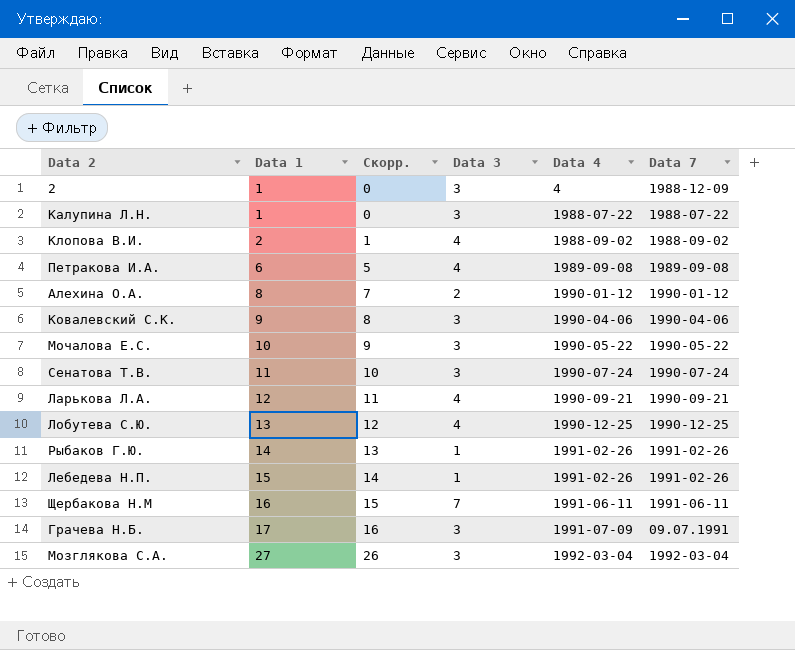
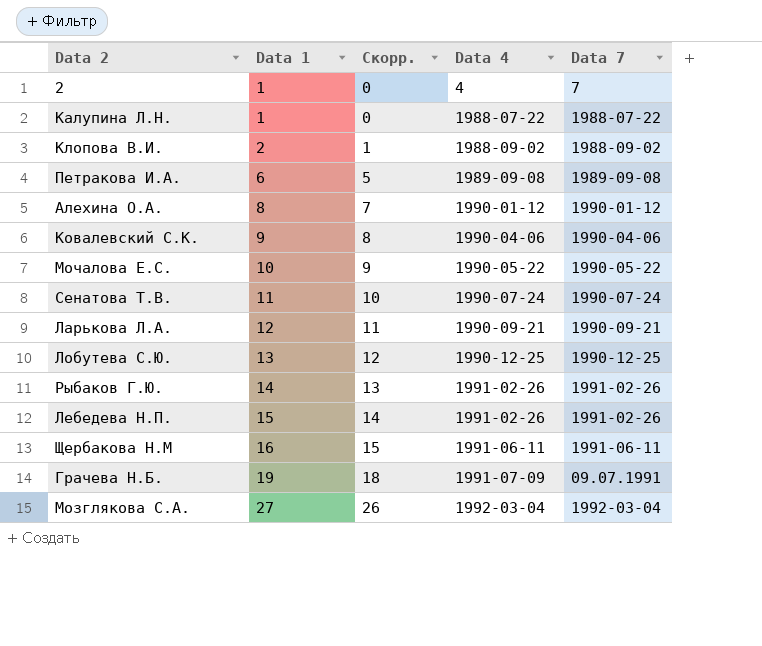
column Data 3 | position: 4 -> none
2 | Data 7: 1988-12-09 -> 7
Грачева Н.Б. | Data 1: 17 -> 19
Грачева Н.Б. | Скорр.: 16 -> 18

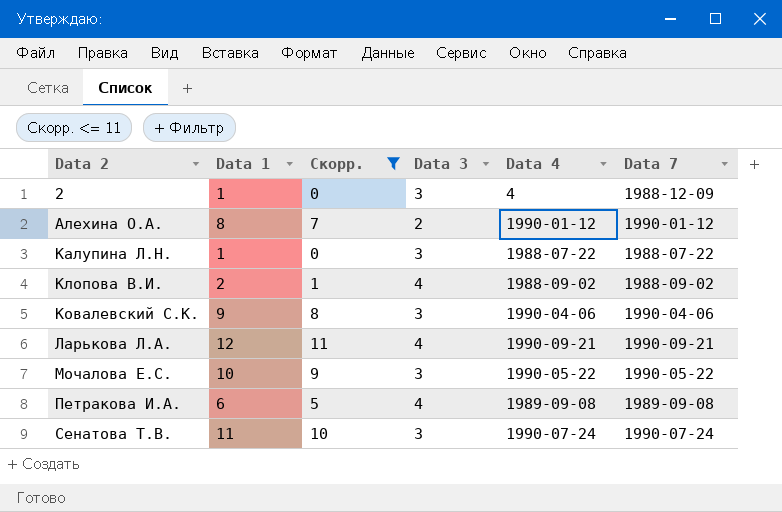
filter: none -> Скорр. <= 11
row order: Data 1 ascending -> Data 2 ascending
column Data 3 | position: none -> 4
2 | Data 7: 7 -> 1988-12-09

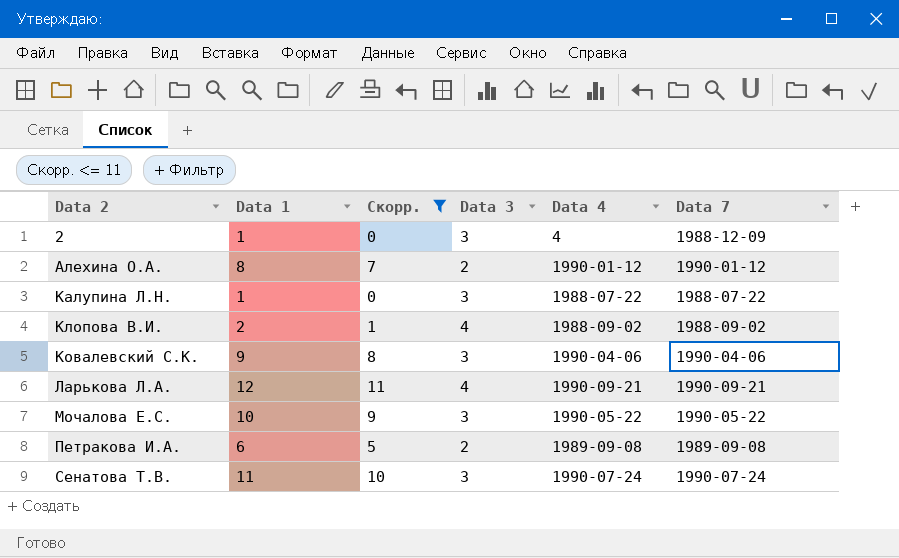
Петракова И.А. | Data 3: 4 -> 2

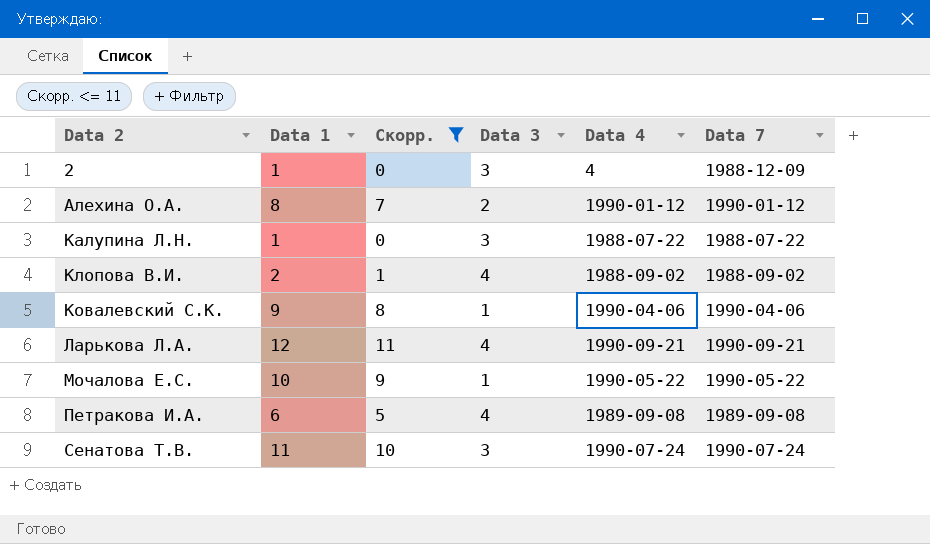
Ковалевский С.К. | Data 3: 3 -> 1
Мочалова Е.С. | Data 3: 3 -> 1
Петракова И.А. | Data 3: 2 -> 4

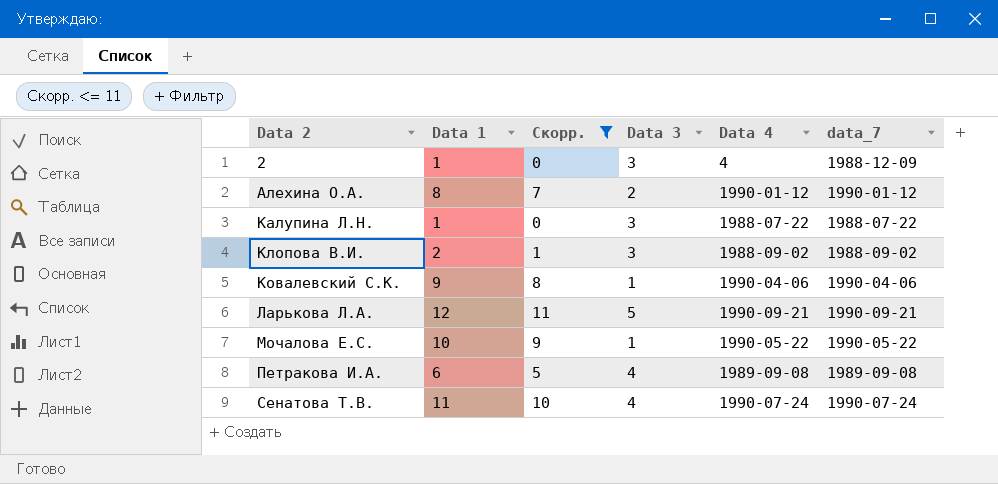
column name: Data 7 -> data_7
Клопова В.И. | Data 3: 4 -> 3
Ларькова Л.А. | Data 3: 4 -> 5
Сенатова Т.В. | Data 3: 3 -> 4

